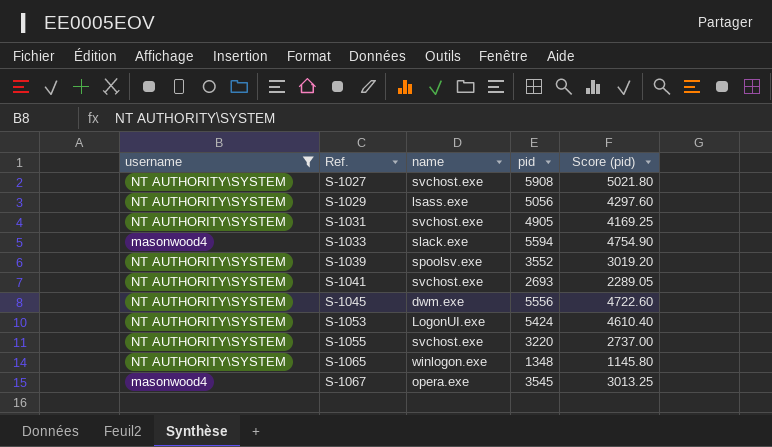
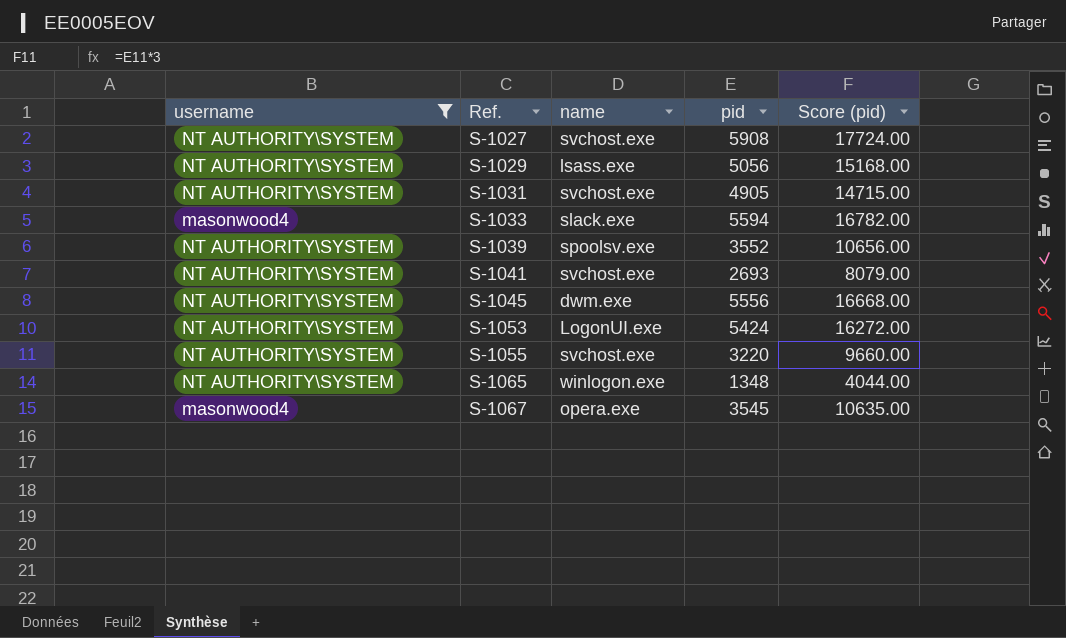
column Score (pid) | formula: [pid] * 0.85 -> [pid] * 3

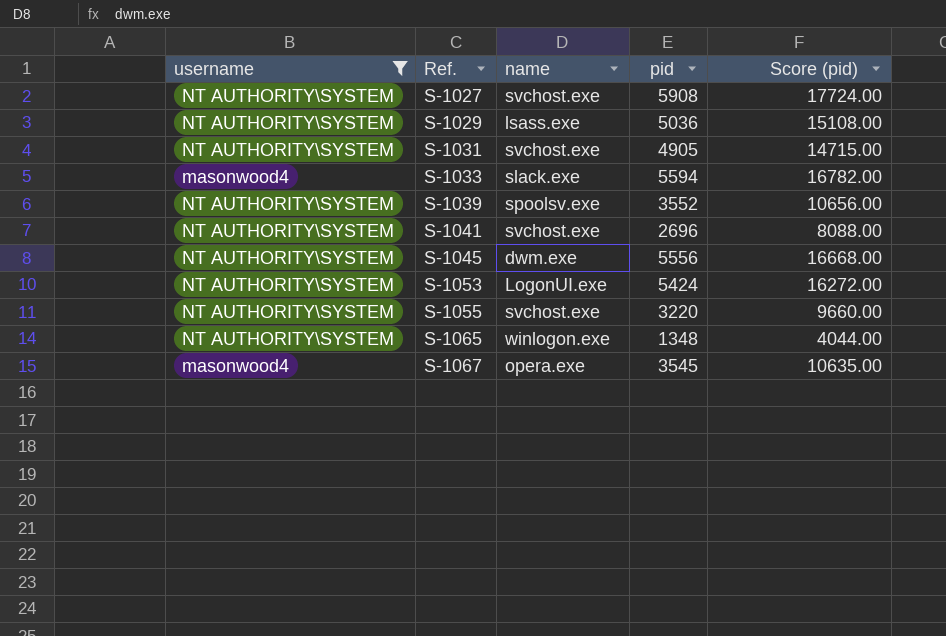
S-1029 | pid: 5056 -> 5036
S-1029 | Score (pid): 15168.00 -> 15108.00
S-1041 | pid: 2693 -> 2696
S-1041 | Score (pid): 8079.00 -> 8088.00

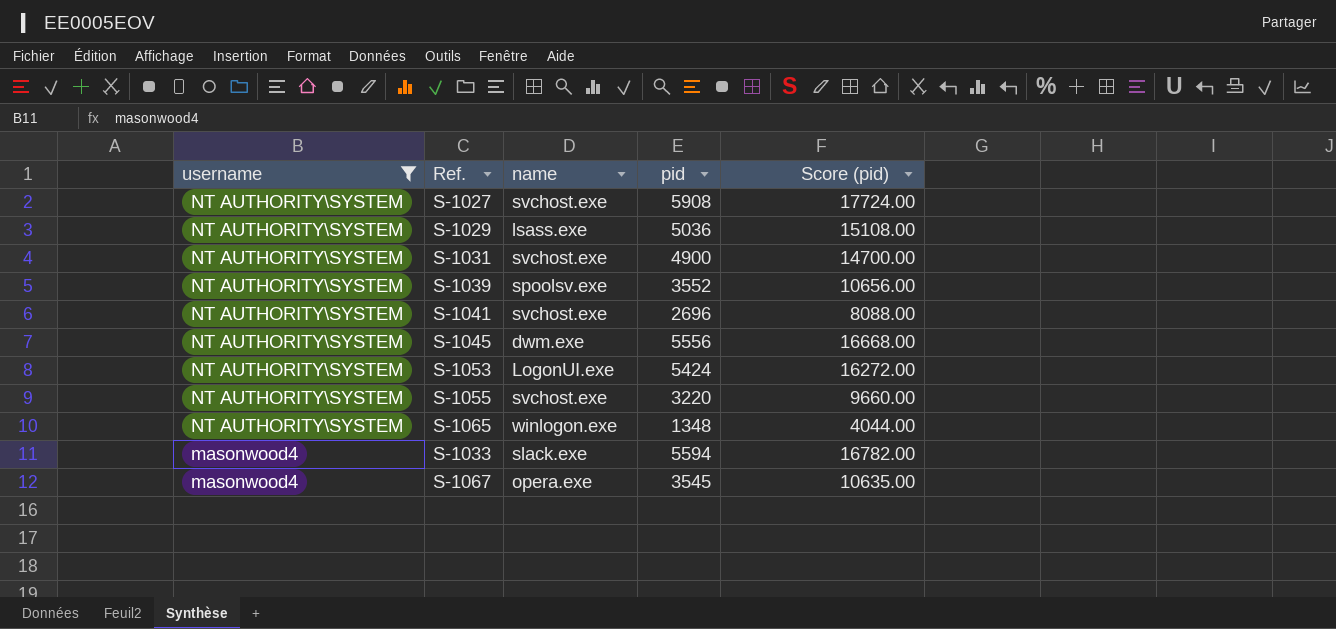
row order: Ref. ascending -> username descending
S-1031 | pid: 4905 -> 4900
S-1031 | Score (pid): 14715.00 -> 14700.00

